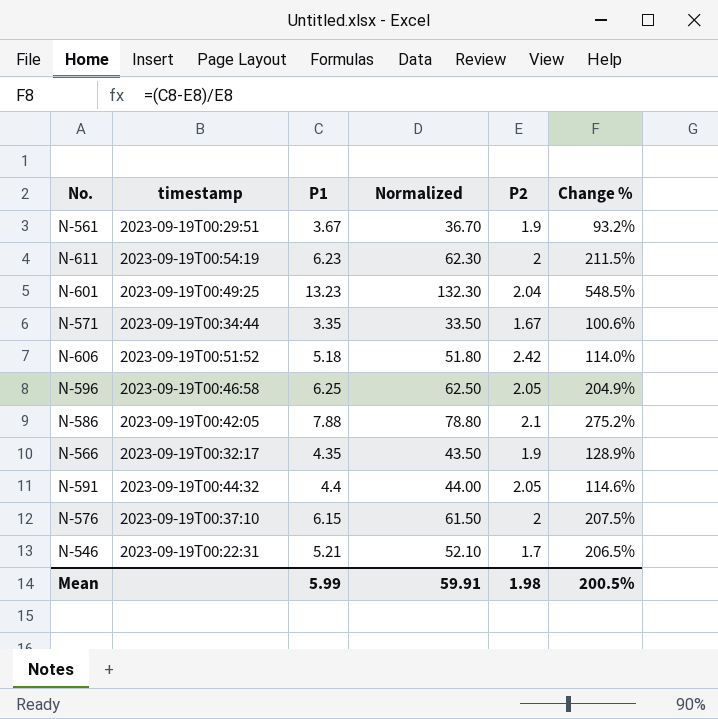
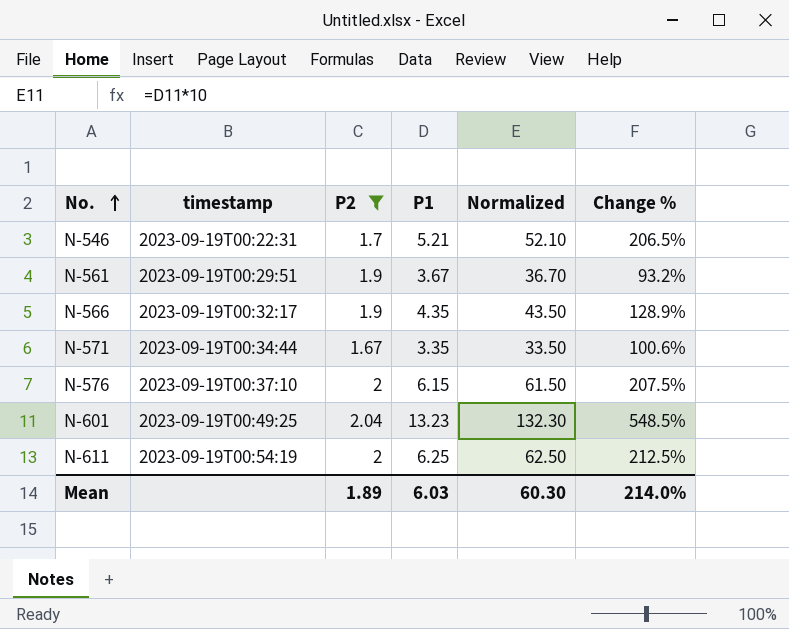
filter: none -> P2 <= 2.04
row order: none -> No. ascending
column P2 | position: 5 -> 3
N-611 | P1: 6.23 -> 6.25
N-611 | Normalized: 62.30 -> 62.50
N-611 | Change %: 211.5% -> 212.5%
Mean | P2: 1.98 -> 1.89
Mean | P1: 5.99 -> 6.03
Mean | Normalized: 59.91 -> 60.30
Mean | Change %: 200.5% -> 214.0%

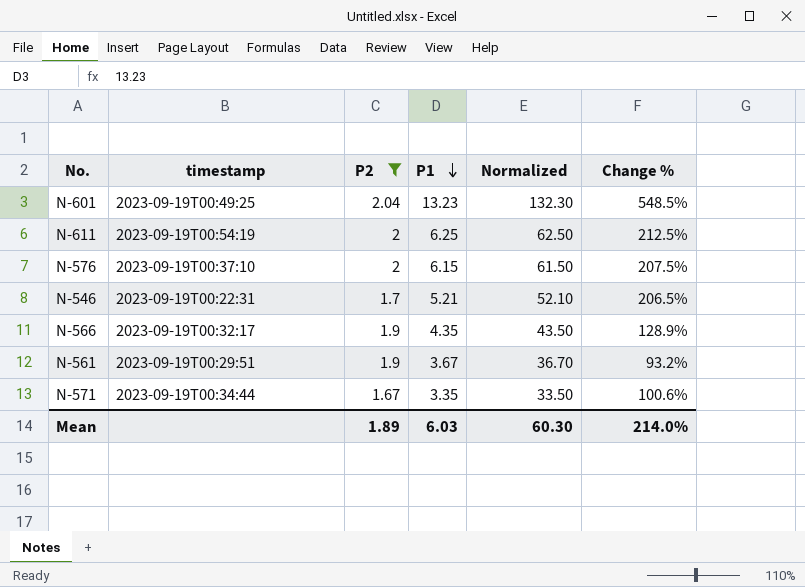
row order: No. ascending -> P1 descending

